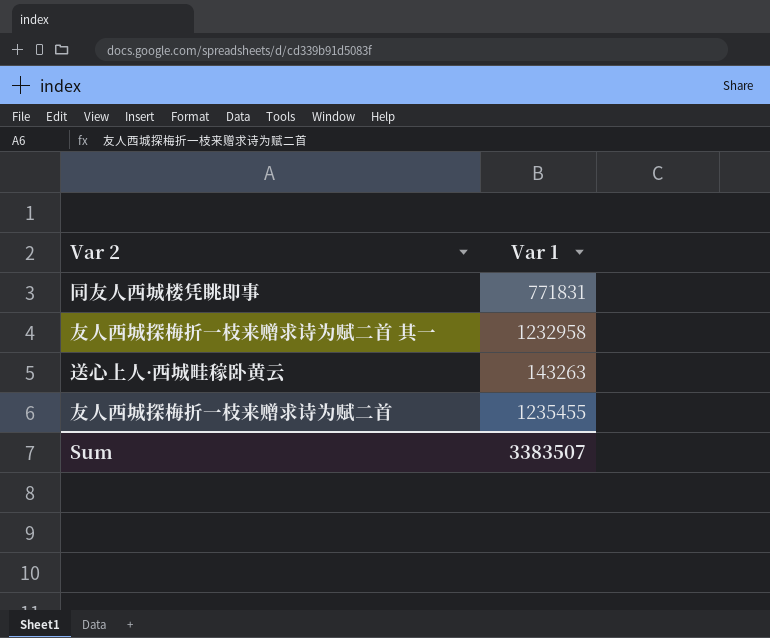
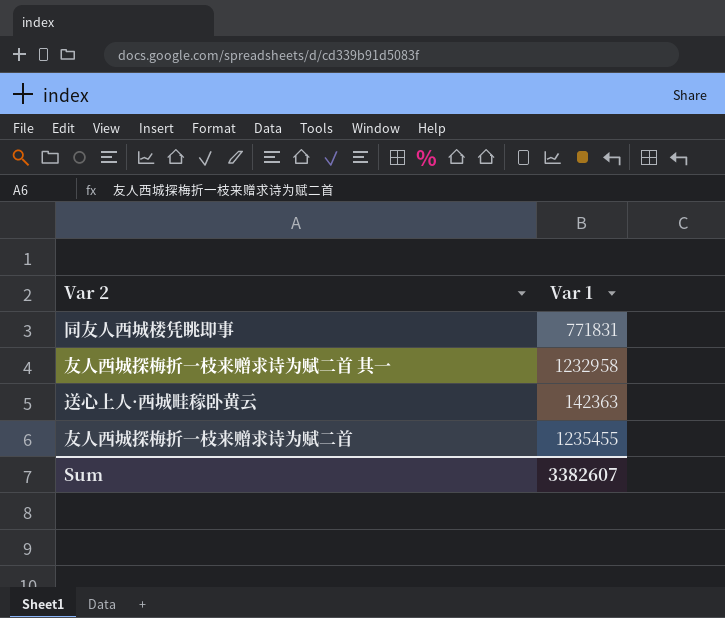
送心上人·西城畦稼卧黄云 | Var 1: 143263 -> 142363
Sum | Var 1: 3383507 -> 3382607

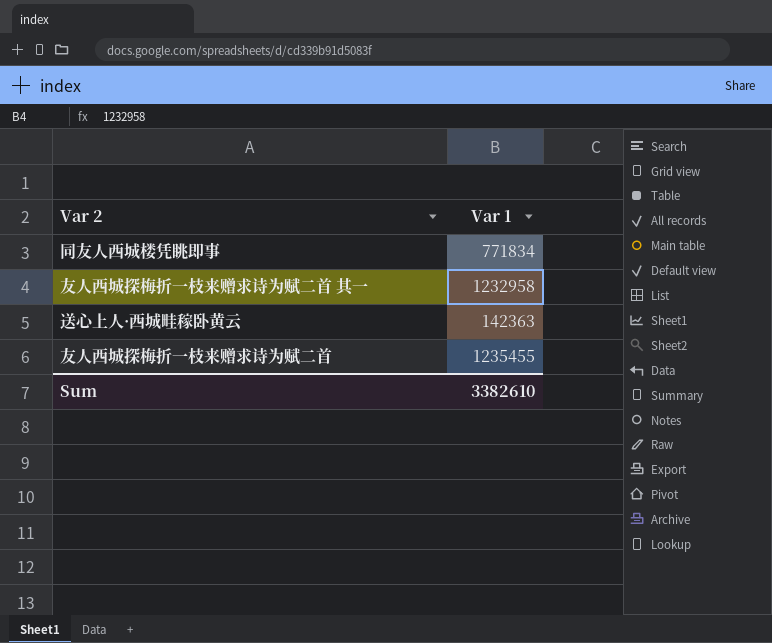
同友人西城楼凭眺即事 | Var 1: 771831 -> 771834
Sum | Var 1: 3382607 -> 3382610

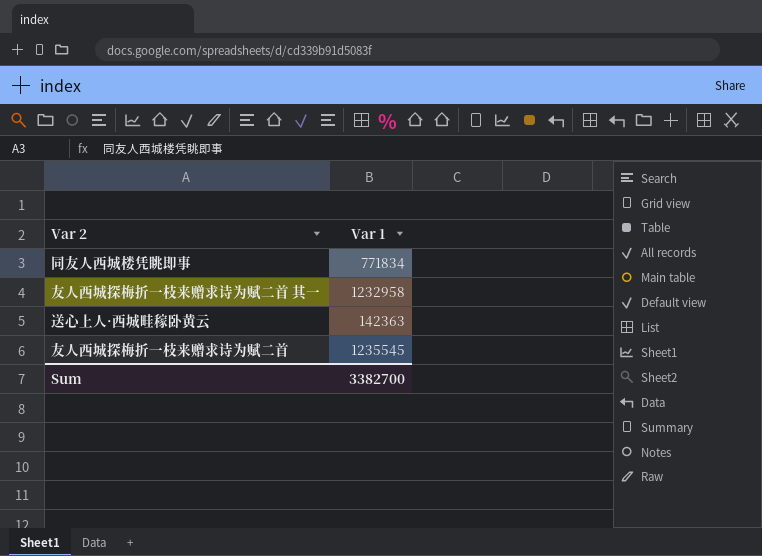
友人西城探梅折一枝来赠求诗为赋二首 | Var 1: 1235455 -> 1235545
Sum | Var 1: 3382610 -> 3382700

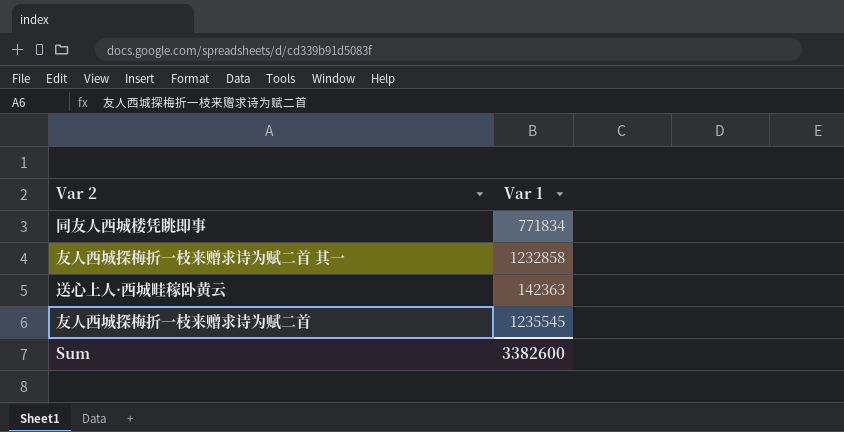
友人西城探梅折一枝来赠求诗为赋二首 其一 | Var 1: 1232958 -> 1232858
Sum | Var 1: 3382700 -> 3382600

